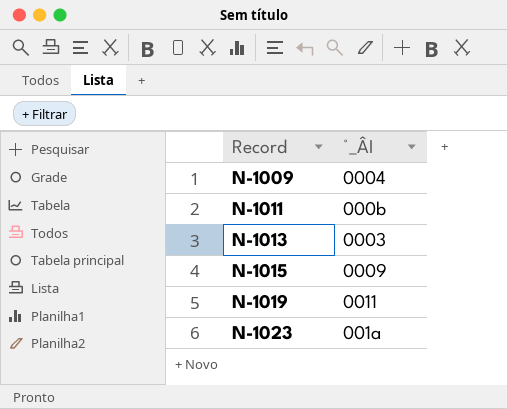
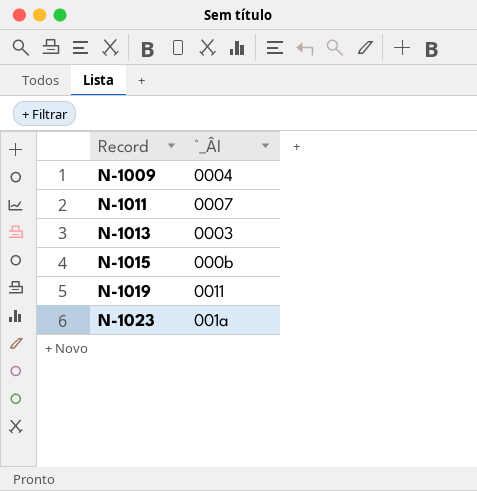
N-1011 | °_ÂI: 000b -> 0007
N-1015 | °_ÂI: 0009 -> 000b

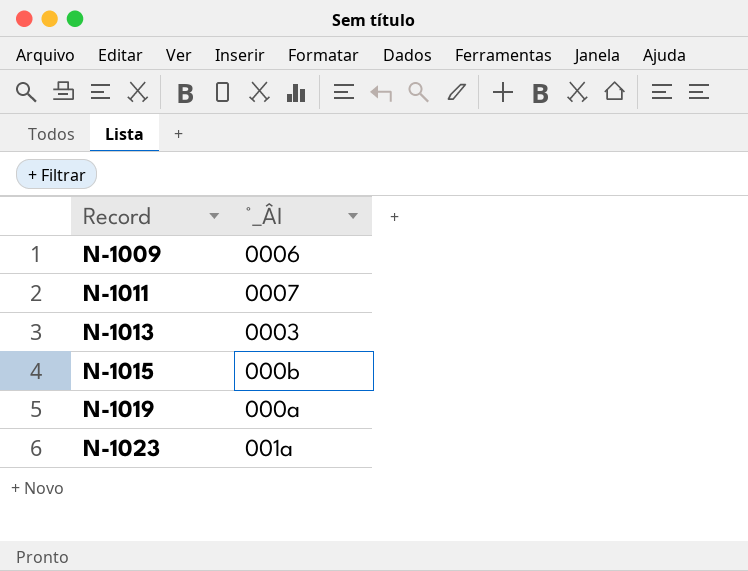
N-1009 | °_ÂI: 0004 -> 0006
N-1019 | °_ÂI: 0011 -> 000a

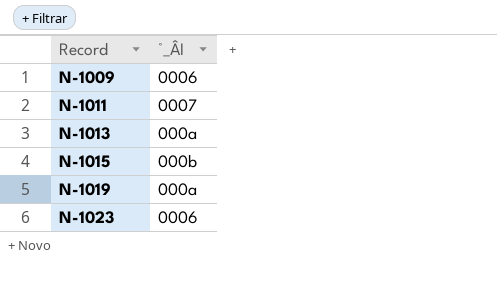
N-1013 | °_ÂI: 0003 -> 000a
N-1023 | °_ÂI: 001a -> 0006

